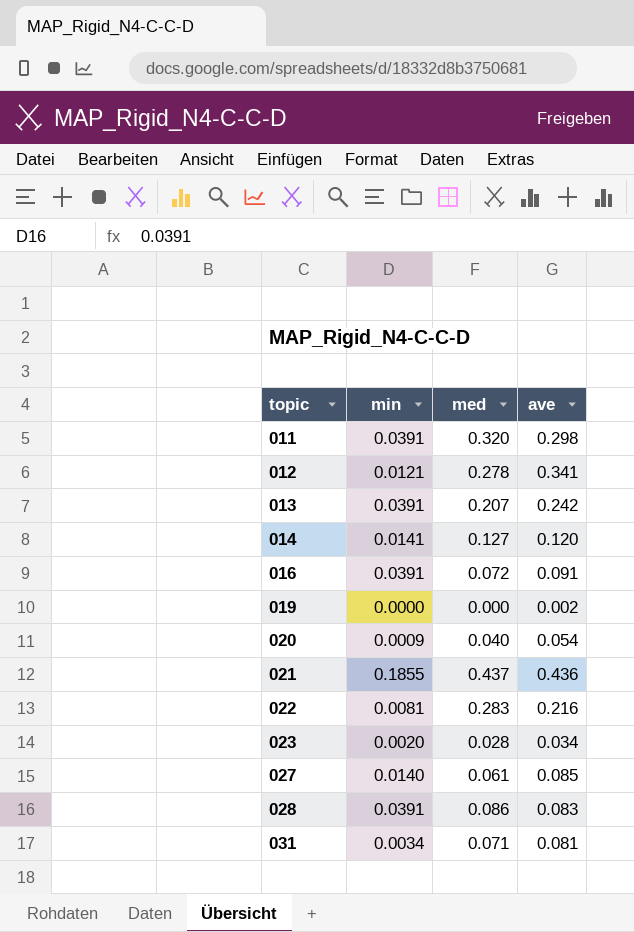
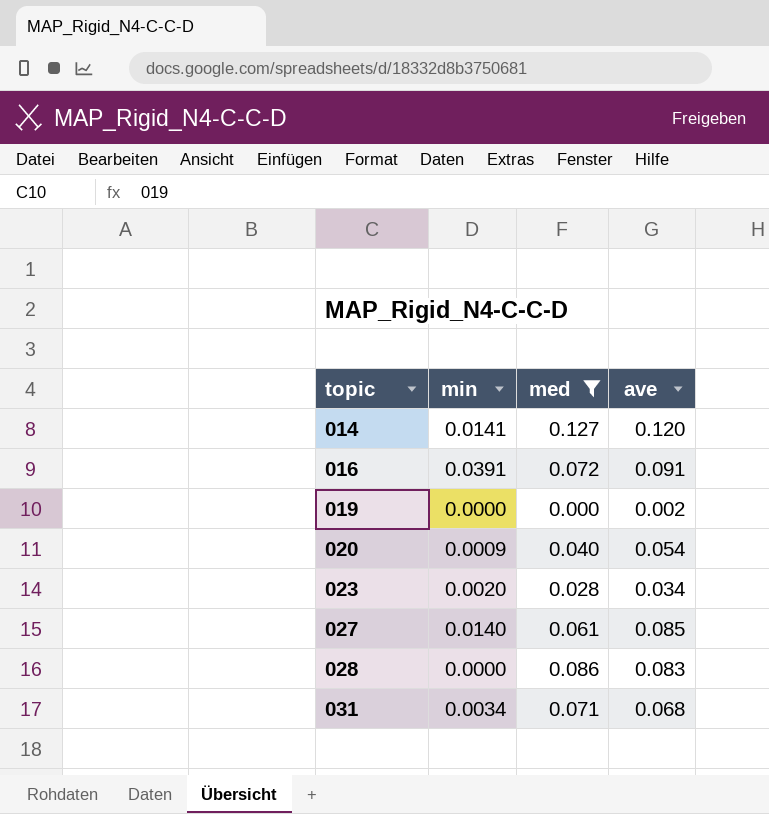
filter: none -> med <= 0.127
028 | min: 0.0391 -> 0.0000
031 | ave: 0.081 -> 0.068

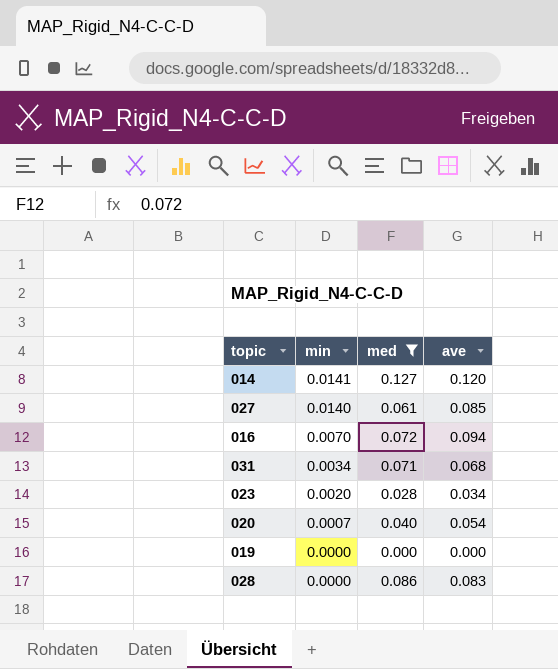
row order: topic ascending -> min descending
016 | min: 0.0391 -> 0.0070
016 | ave: 0.091 -> 0.094
020 | min: 0.0009 -> 0.0007
019 | ave: 0.002 -> 0.000

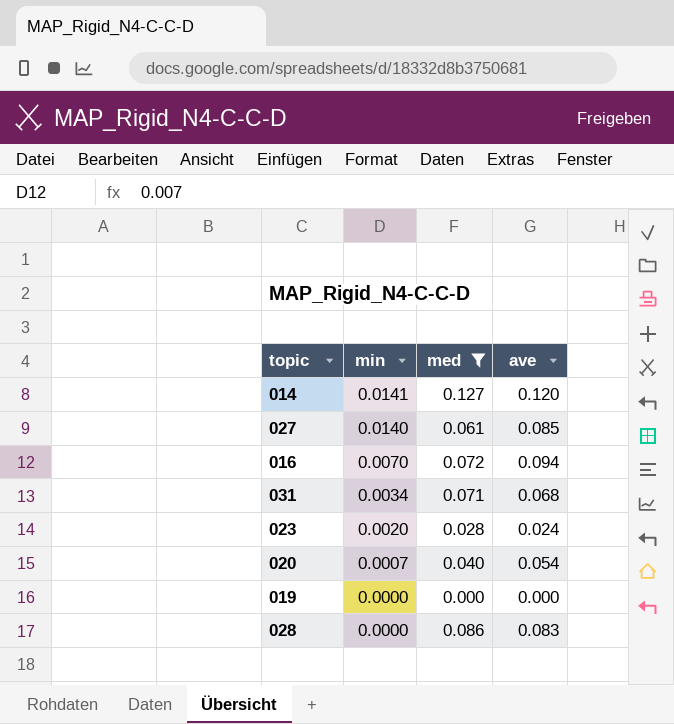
023 | ave: 0.034 -> 0.024

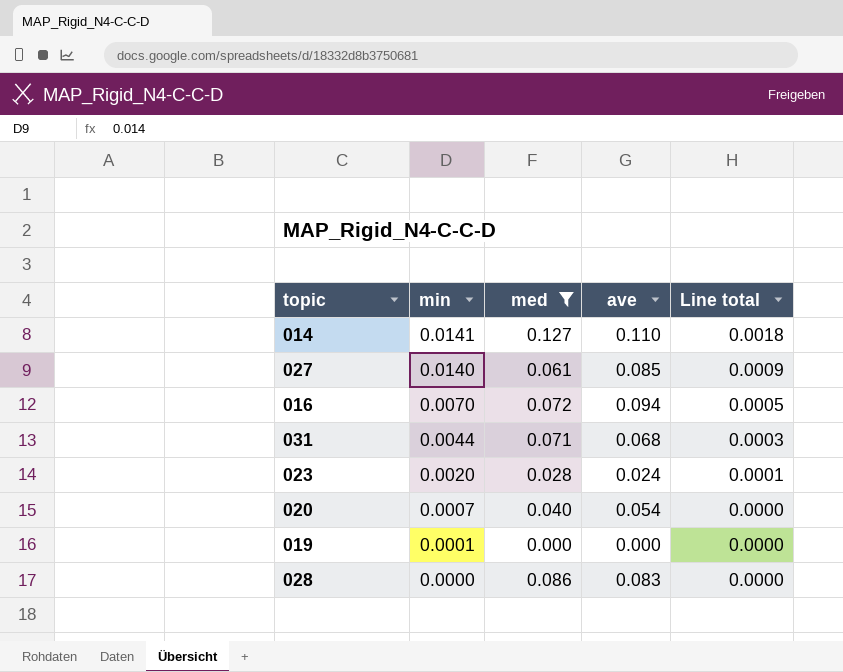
column Line total | formula: none -> [min] * [med]
014 | ave: 0.120 -> 0.110
031 | min: 0.0034 -> 0.0044
019 | min: 0.0000 -> 0.0001

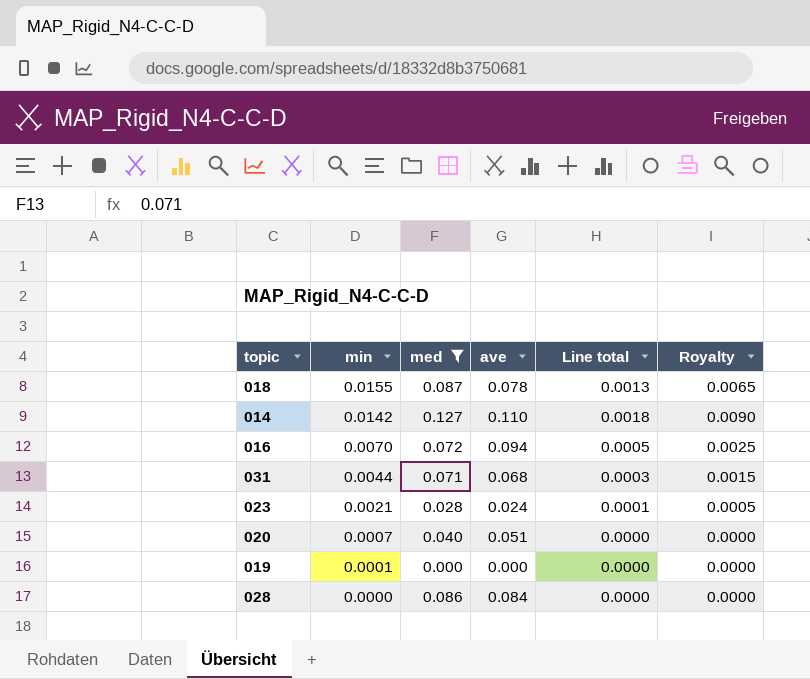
column Royalty | formula: none -> [Line total] * 5
row 027: 0.0140 | 0.061 | 0.085 | 0.0009 -> none
row 018: none -> 0.0155 | 0.087 | 0.078 | 0.0013 | 0.0065
014 | min: 0.0141 -> 0.0142
023 | min: 0.0020 -> 0.0021
020 | ave: 0.054 -> 0.051
028 | ave: 0.083 -> 0.084

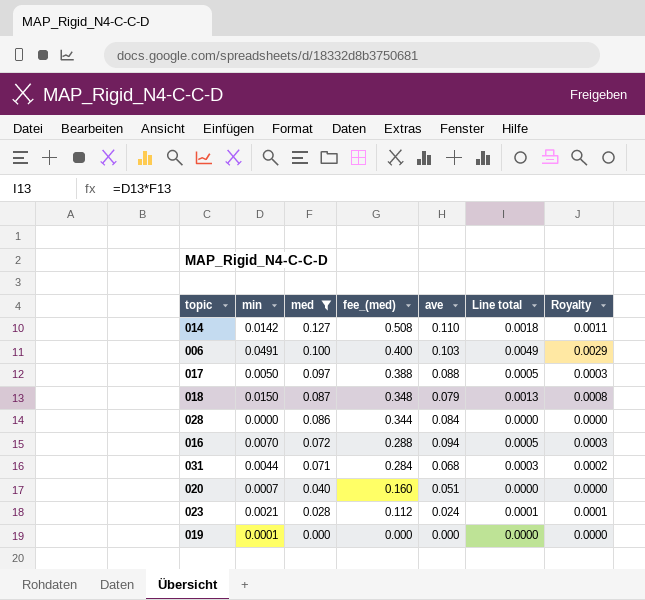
row order: min descending -> med descending
column fee_(med) | formula: none -> [med] * 4
column Royalty | formula: [Line total] * 5 -> [Line total] * 0.6
row 006: none -> 0.0491 | 0.100 | 0.400 | 0.103 | 0.0049 | 0.0029
row 017: none -> 0.0050 | 0.097 | 0.388 | 0.088 | 0.0005 | 0.0003
018 | min: 0.0155 -> 0.0150
018 | ave: 0.078 -> 0.079

